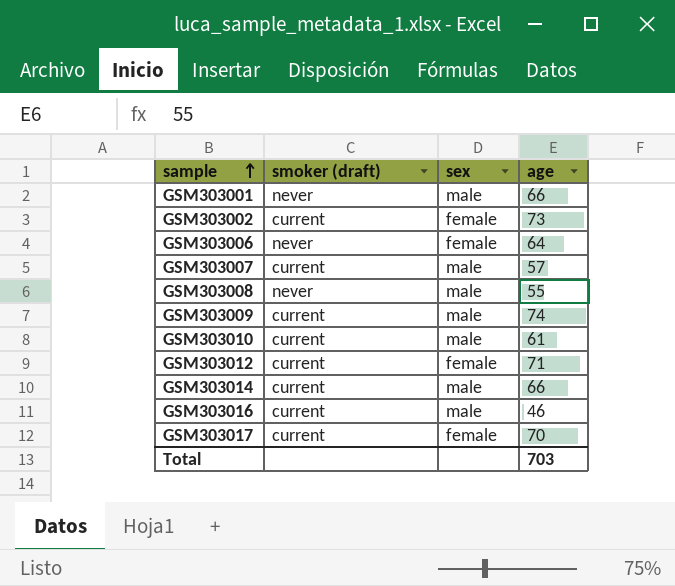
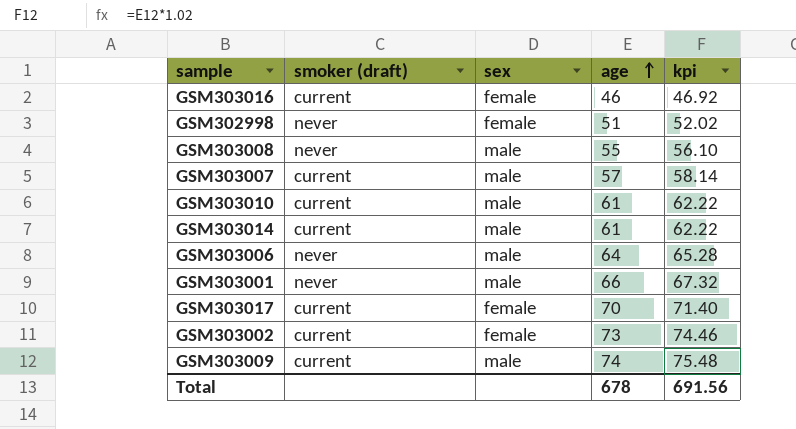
row order: sample ascending -> age ascending
column kpi | formula: none -> [age] * 1.02
row GSM303012: current | female | 71 -> none
GSM303016 | sex: male -> female
row GSM302998: none -> never | female | 51 | 52.02
GSM303014 | age: 66 -> 61
GSM303006 | sex: female -> male
Total | age: 703 -> 678

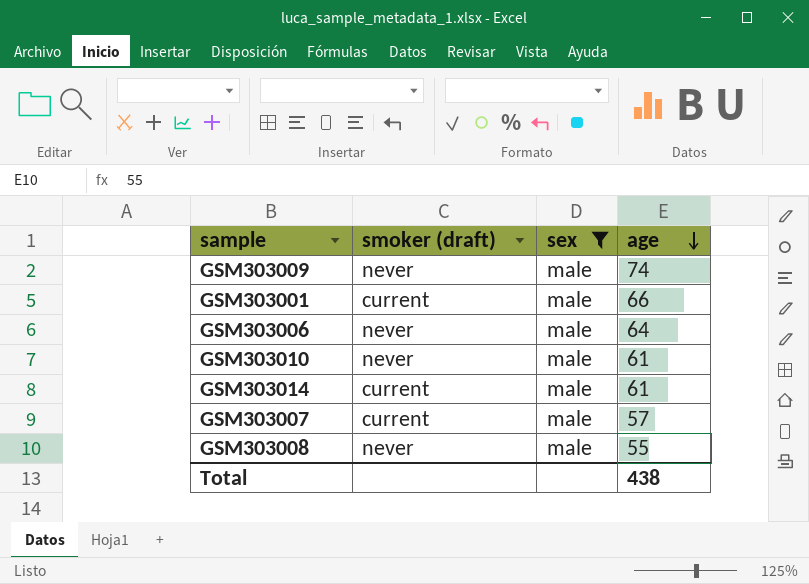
filter: none -> sex = male
row order: age ascending -> age descending
column kpi | formula: [age] * 1.02 -> none
GSM303009 | smoker (draft): current -> never
GSM303001 | smoker (draft): never -> current
GSM303010 | smoker (draft): current -> never
Total | age: 678 -> 438

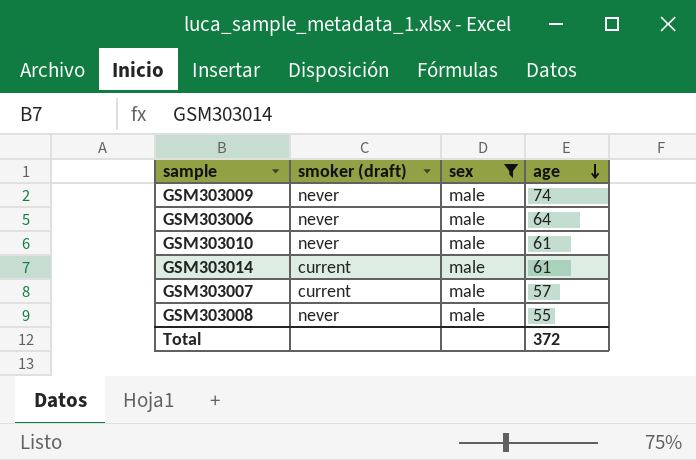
row GSM303001: current | male | 66 -> none
Total | age: 438 -> 372

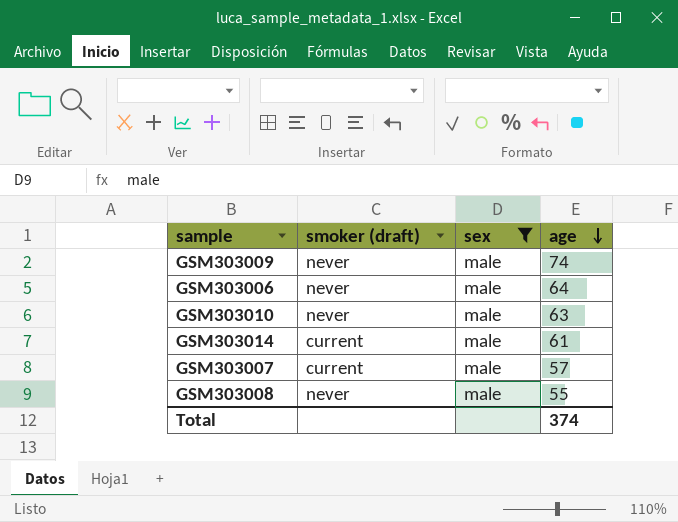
GSM303010 | age: 61 -> 63
Total | age: 372 -> 374

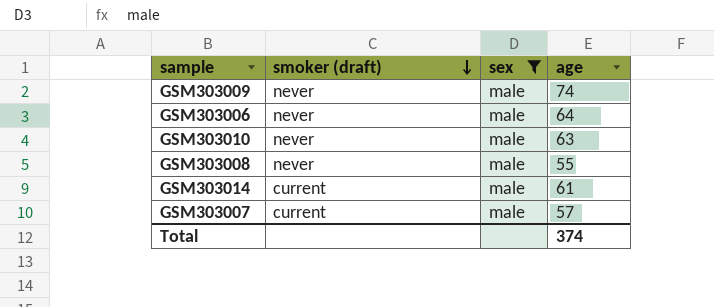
row order: age descending -> smoker (draft) descending

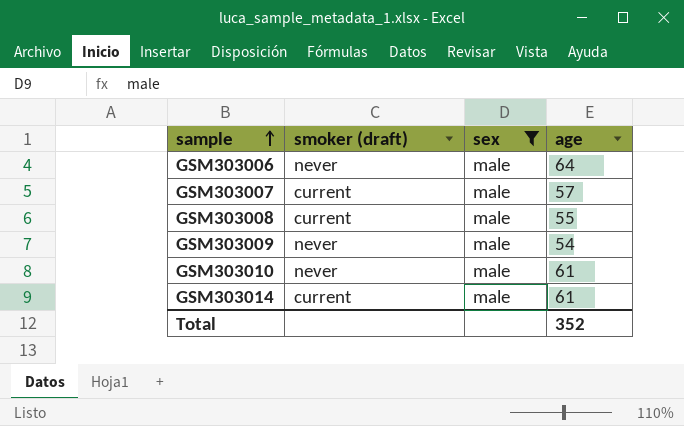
row order: smoker (draft) descending -> sample ascending
GSM303008 | smoker (draft): never -> current
GSM303009 | age: 74 -> 54
GSM303010 | age: 63 -> 61
Total | age: 374 -> 352

